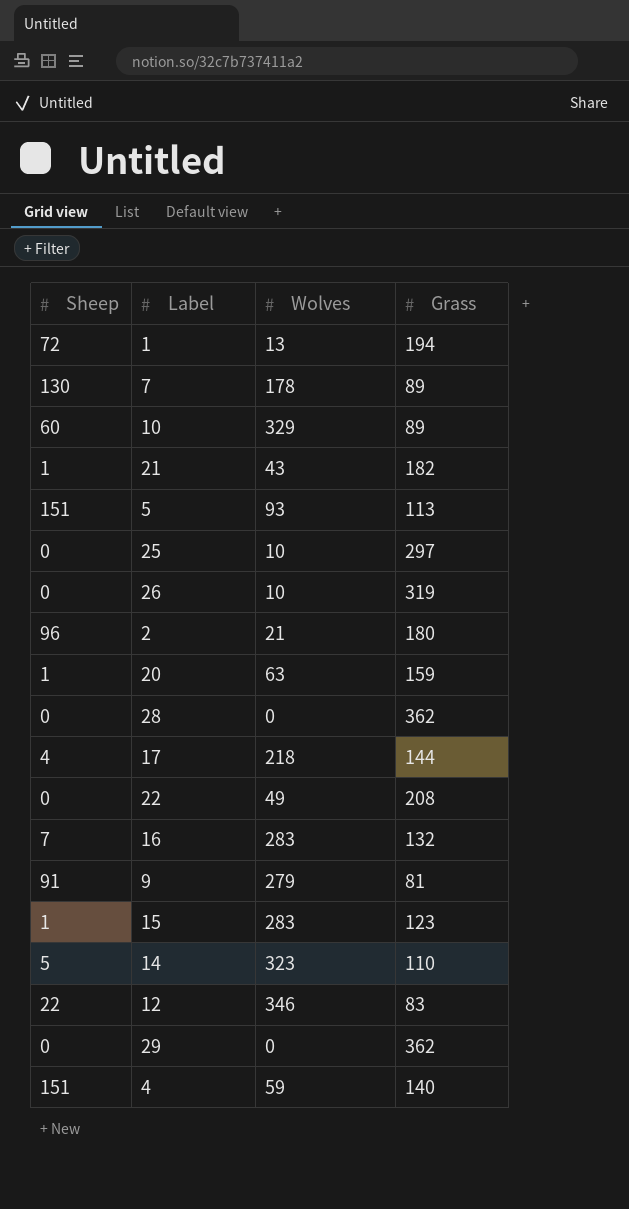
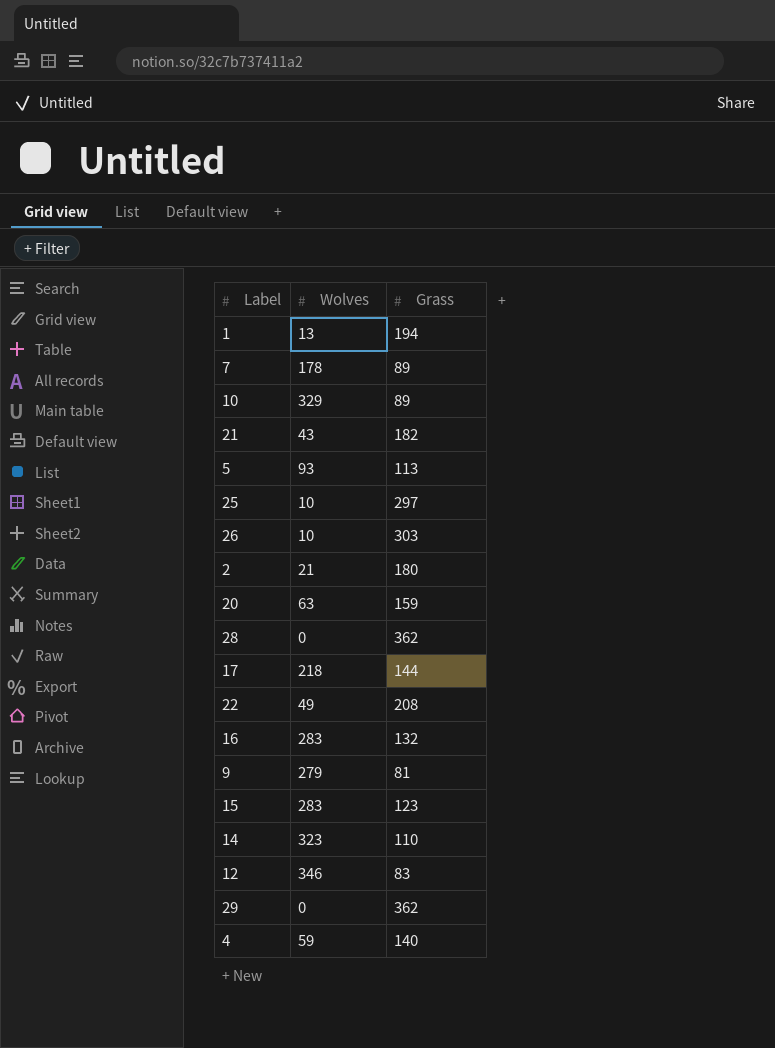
column Sheep | position: 1 -> none
26 | Grass: 319 -> 303

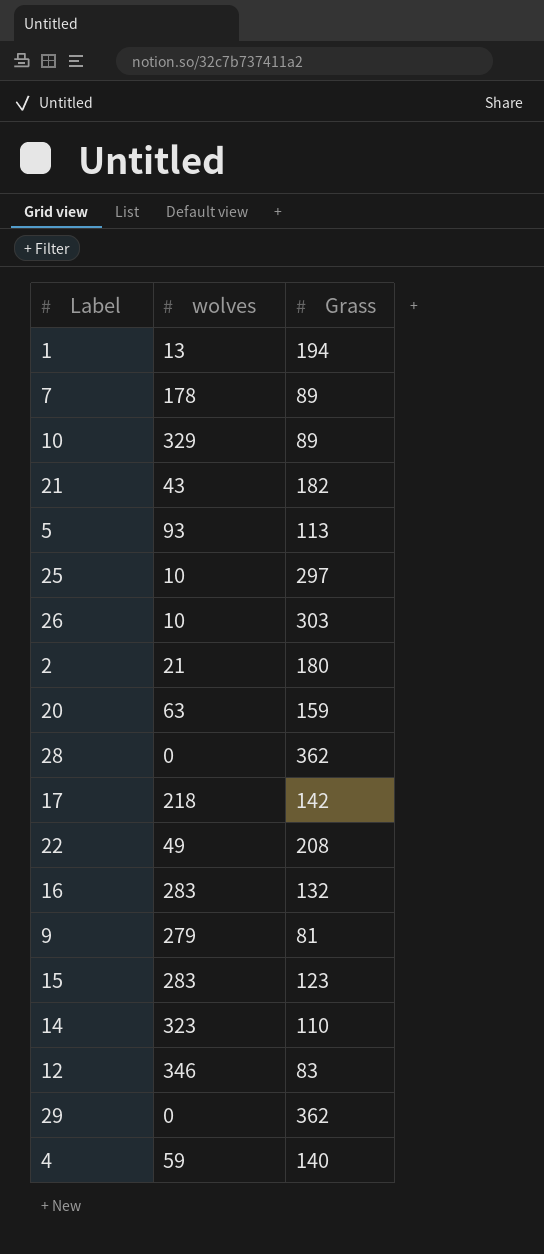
column name: Wolves -> wolves
17 | Grass: 144 -> 142

